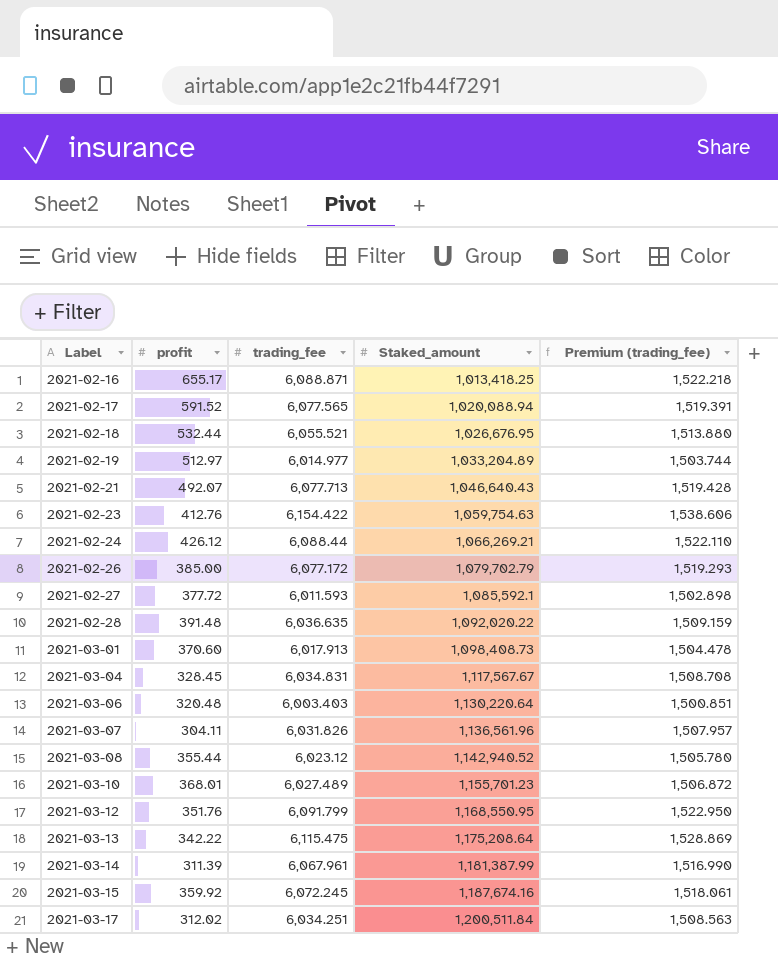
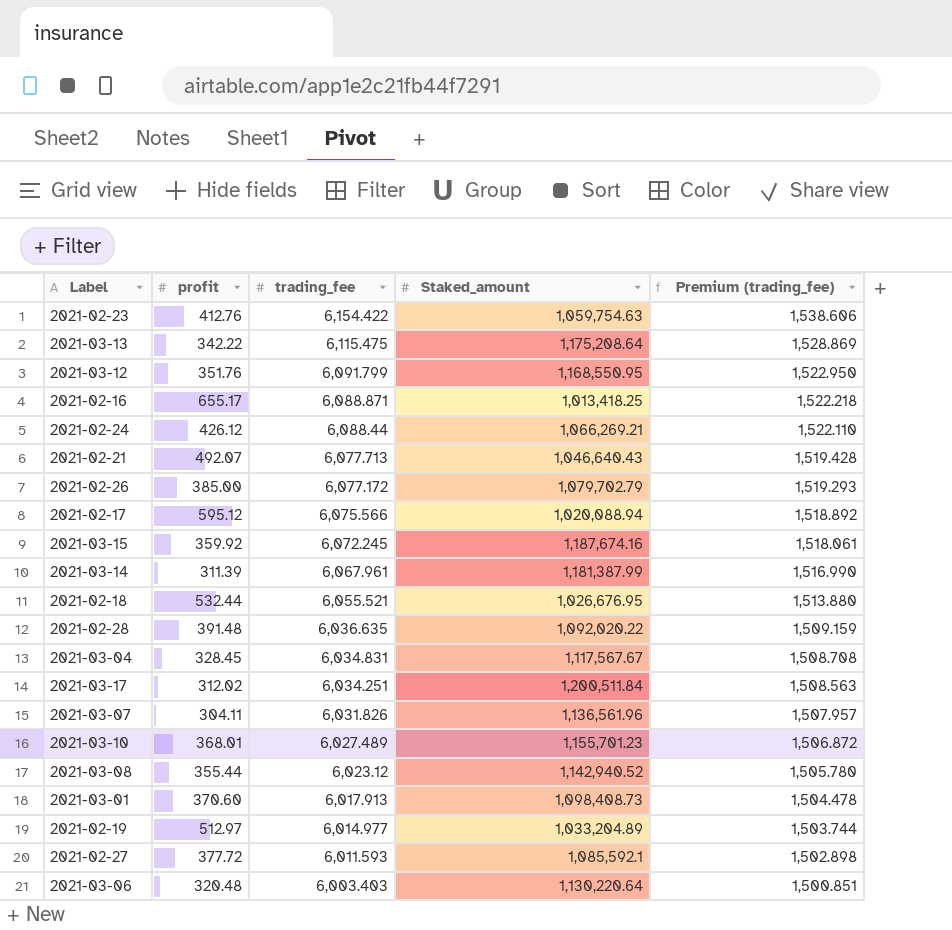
row order: Label ascending -> trading_fee descending
2021-02-17 | profit: 591.52 -> 595.12
2021-02-17 | trading_fee: 6,077.565 -> 6,075.566
2021-02-17 | Premium (trading_fee): 1,519.391 -> 1,518.892

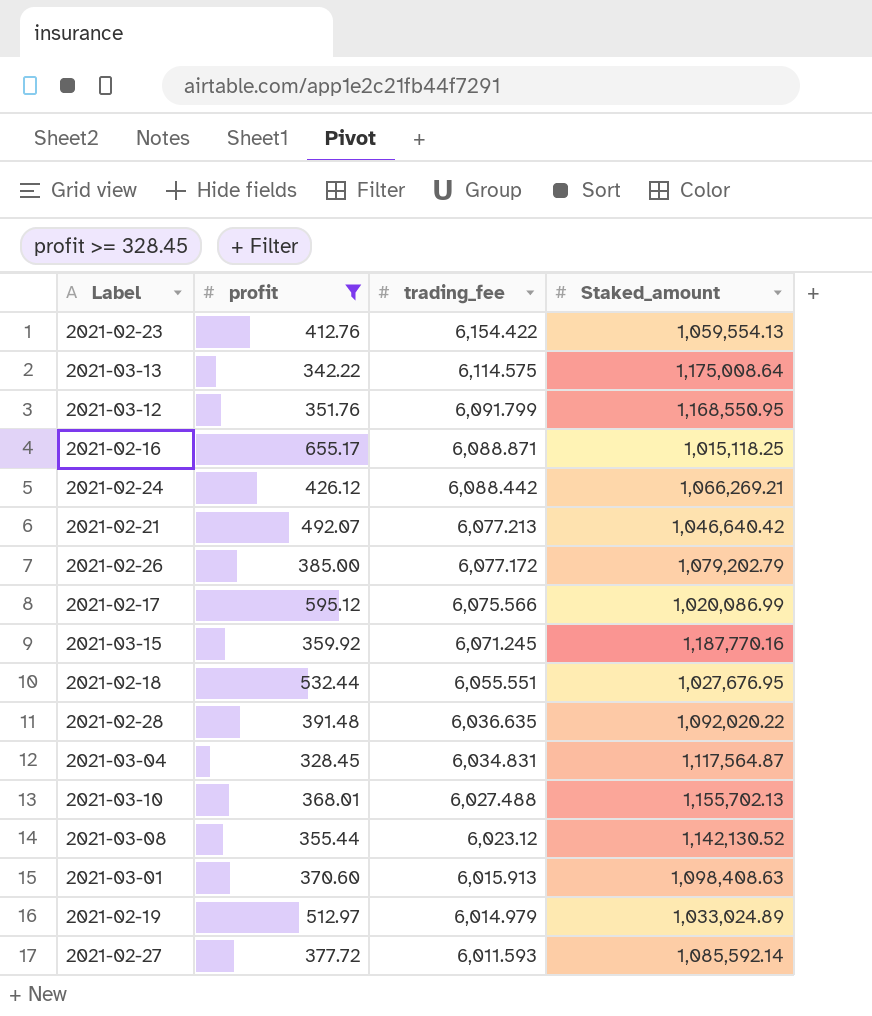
filter: none -> profit >= 328.45
column Premium (trading_fee) | formula: [trading_fee] * 0.25 -> none
2021-02-23 | Staked_amount: 1,059,754.63 -> 1,059,554.13
2021-03-13 | trading_fee: 6,115.475 -> 6,114.575
2021-03-13 | Staked_amount: 1,175,208.64 -> 1,175,008.64
2021-02-16 | Staked_amount: 1,013,418.25 -> 1,015,118.25
2021-02-24 | trading_fee: 6,088.44 -> 6,088.442
2021-02-21 | trading_fee: 6,077.713 -> 6,077.213
2021-02-21 | Staked_amount: 1,046,640.43 -> 1,046,640.42
2021-02-26 | Staked_amount: 1,079,702.79 -> 1,079,202.79
2021-02-17 | Staked_amount: 1,020,088.94 -> 1,020,086.99
2021-03-15 | trading_fee: 6,072.245 -> 6,071.245
2021-03-15 | Staked_amount: 1,187,674.16 -> 1,187,770.16
2021-02-18 | trading_fee: 6,055.521 -> 6,055.551
2021-02-18 | Staked_amount: 1,026,676.95 -> 1,027,676.95
2021-03-04 | Staked_amount: 1,117,567.67 -> 1,117,564.87
2021-03-10 | trading_fee: 6,027.489 -> 6,027.488
2021-03-10 | Staked_amount: 1,155,701.23 -> 1,155,702.13
2021-03-08 | Staked_amount: 1,142,940.52 -> 1,142,130.52
2021-03-01 | trading_fee: 6,017.913 -> 6,015.913
2021-03-01 | Staked_amount: 1,098,408.73 -> 1,098,408.63
2021-02-19 | trading_fee: 6,014.977 -> 6,014.979
2021-02-19 | Staked_amount: 1,033,204.89 -> 1,033,024.89
2021-02-27 | Staked_amount: 1,085,592.1 -> 1,085,592.14

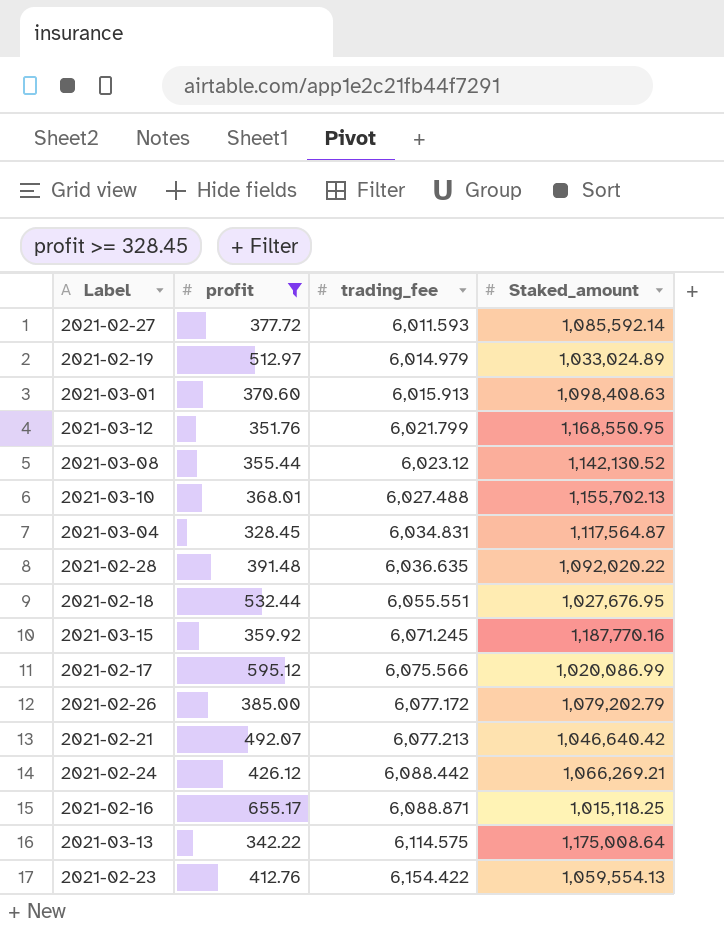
row order: trading_fee descending -> trading_fee ascending
2021-03-12 | trading_fee: 6,091.799 -> 6,021.799

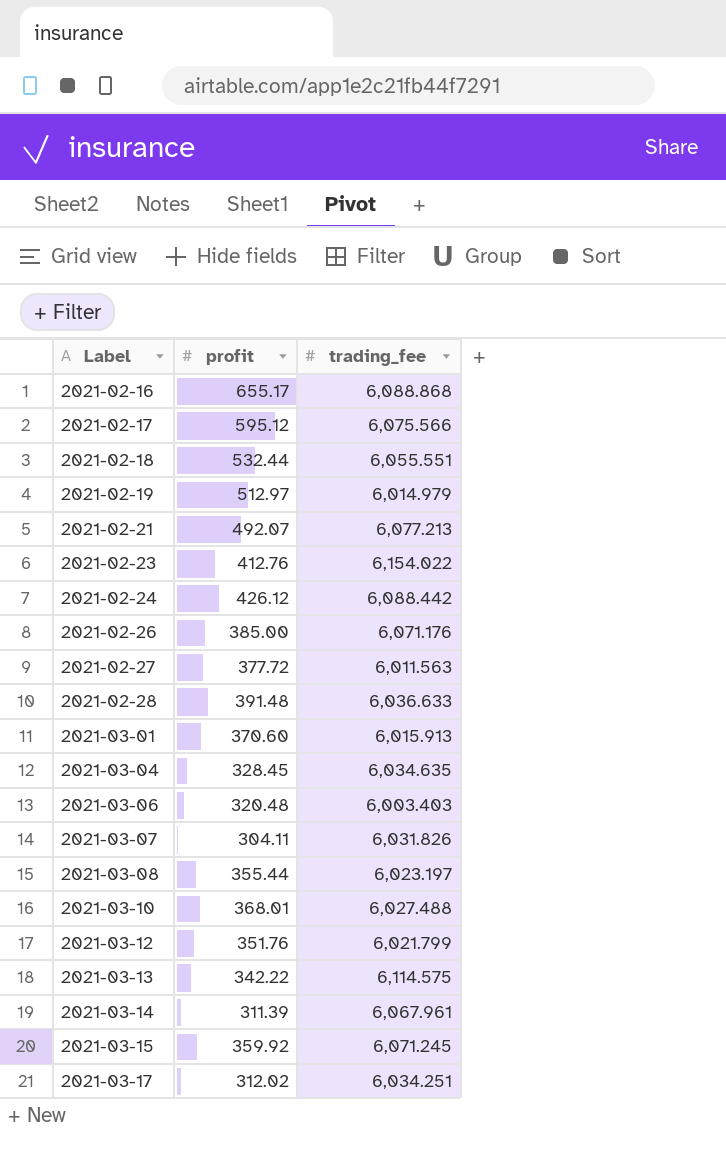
filter: profit >= 328.45 -> none
row order: trading_fee ascending -> Label ascending
column Staked_amount | position: 4 -> none
2021-02-16 | trading_fee: 6,088.871 -> 6,088.868
2021-02-23 | trading_fee: 6,154.422 -> 6,154.022
2021-02-26 | trading_fee: 6,077.172 -> 6,071.176
2021-02-27 | trading_fee: 6,011.593 -> 6,011.563
2021-02-28 | trading_fee: 6,036.635 -> 6,036.633
2021-03-04 | trading_fee: 6,034.831 -> 6,034.635
2021-03-08 | trading_fee: 6,023.12 -> 6,023.197

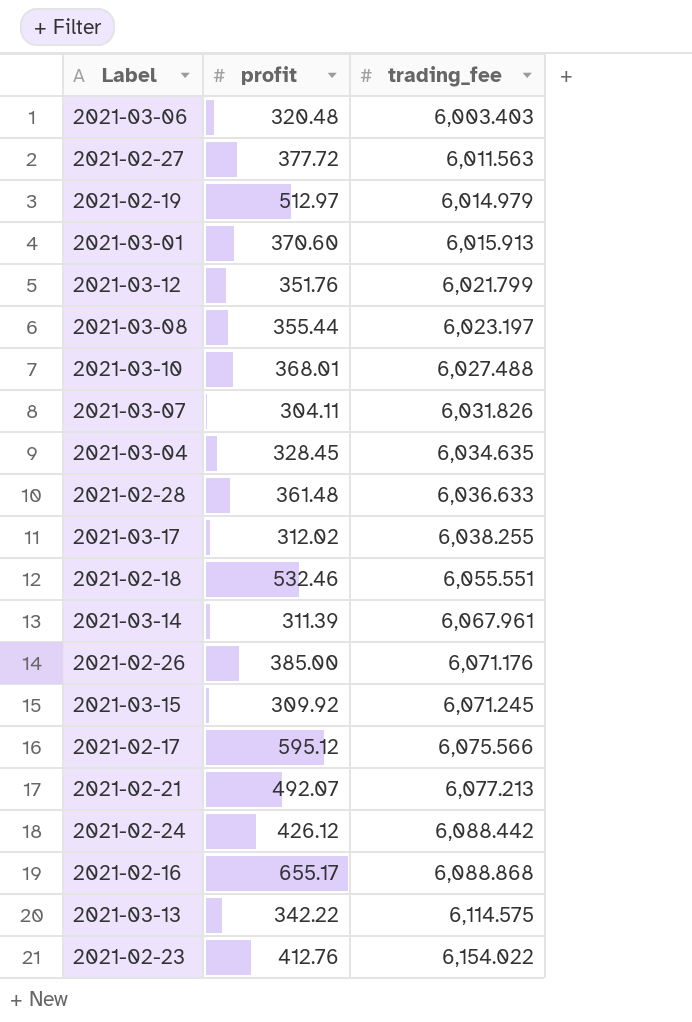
row order: Label ascending -> trading_fee ascending
2021-02-28 | profit: 391.48 -> 361.48
2021-03-17 | trading_fee: 6,034.251 -> 6,038.255
2021-02-18 | profit: 532.44 -> 532.46
2021-03-15 | profit: 359.92 -> 309.92

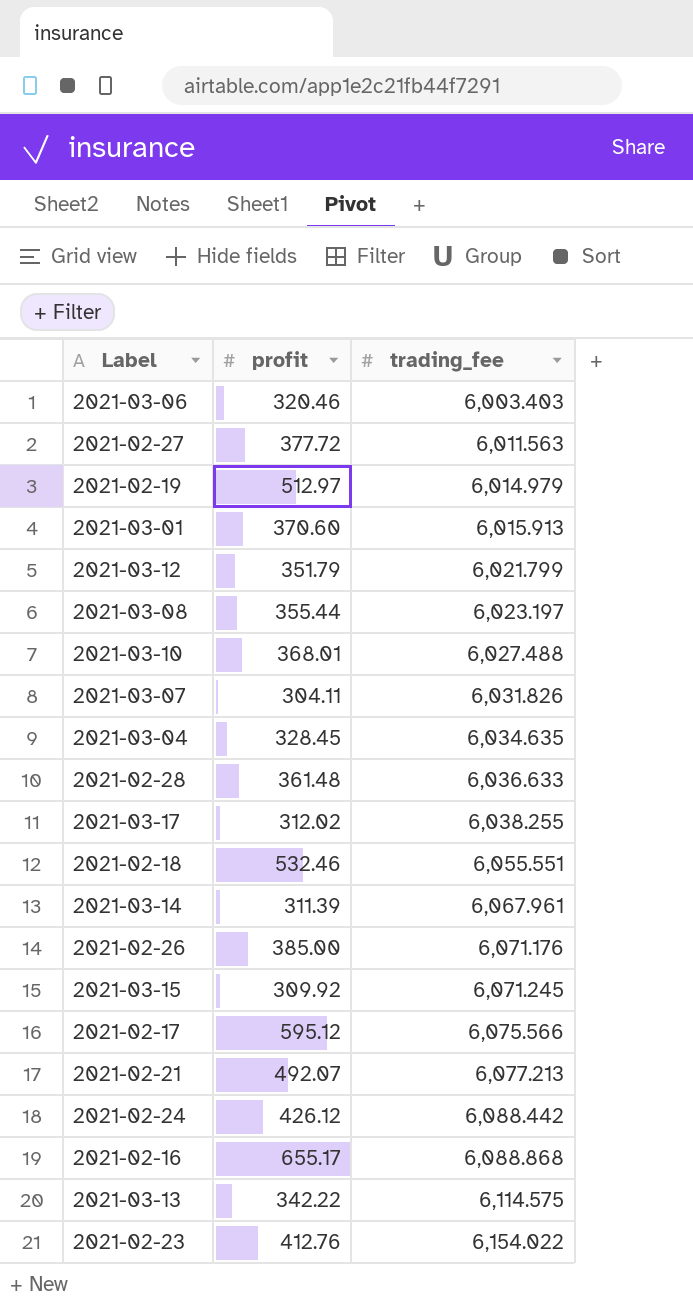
2021-03-06 | profit: 320.48 -> 320.46
2021-03-12 | profit: 351.76 -> 351.79

